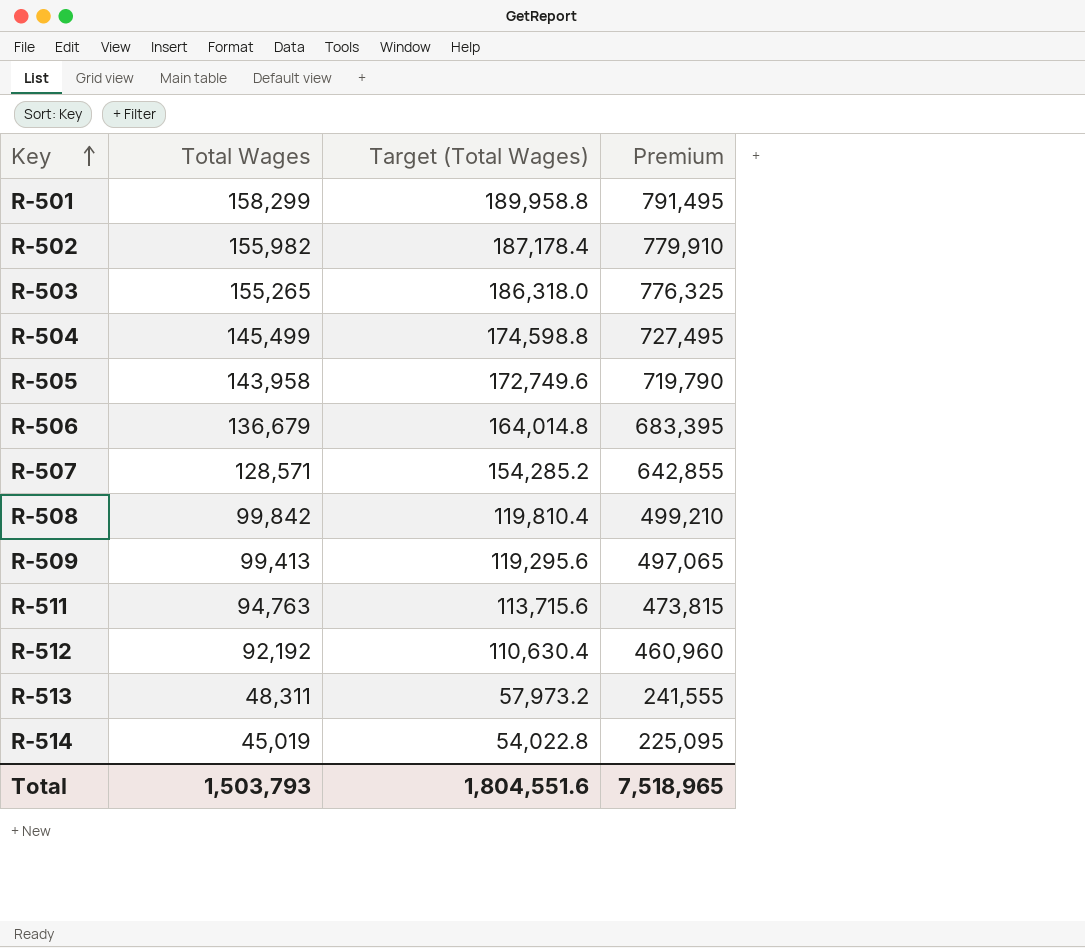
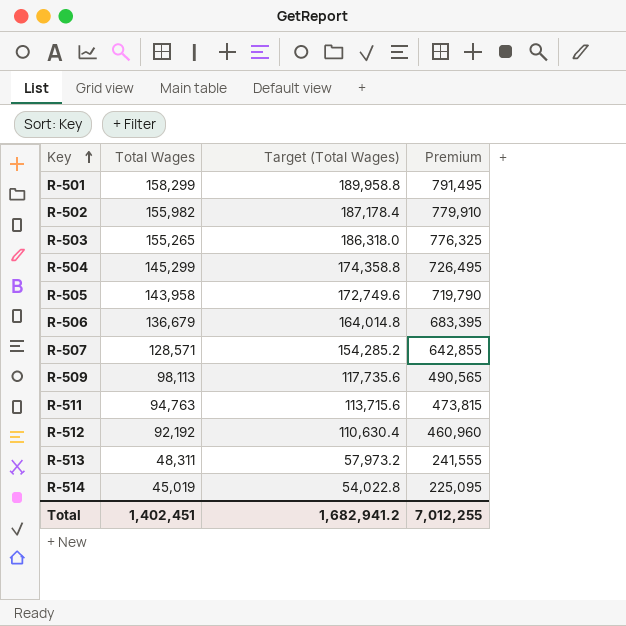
row R-508: 99,842 | 119,810.4 | 499,210 -> none
R-504 | Total Wages: 145,499 -> 145,299
R-504 | Target (Total Wages): 174,598.8 -> 174,358.8
R-504 | Premium: 727,495 -> 726,495
R-509 | Total Wages: 99,413 -> 98,113
R-509 | Target (Total Wages): 119,295.6 -> 117,735.6
R-509 | Premium: 497,065 -> 490,565
Total | Total Wages: 1,503,793 -> 1,402,451
Total | Target (Total Wages): 1,804,551.6 -> 1,682,941.2
Total | Premium: 7,518,965 -> 7,012,255

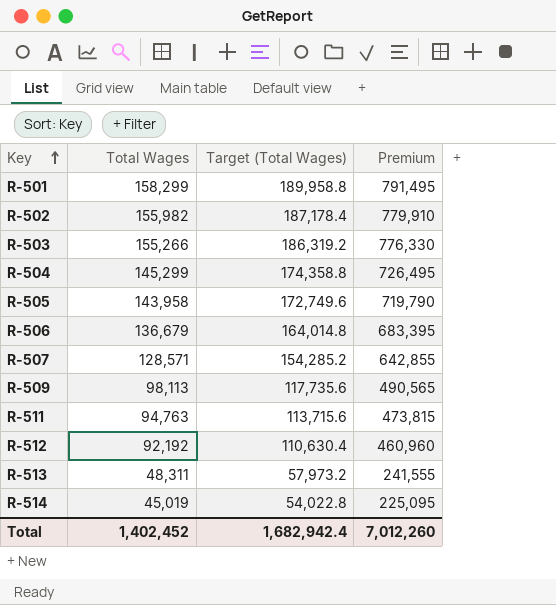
R-503 | Total Wages: 155,265 -> 155,266
R-503 | Target (Total Wages): 186,318.0 -> 186,319.2
R-503 | Premium: 776,325 -> 776,330
Total | Total Wages: 1,402,451 -> 1,402,452
Total | Target (Total Wages): 1,682,941.2 -> 1,682,942.4
Total | Premium: 7,012,255 -> 7,012,260

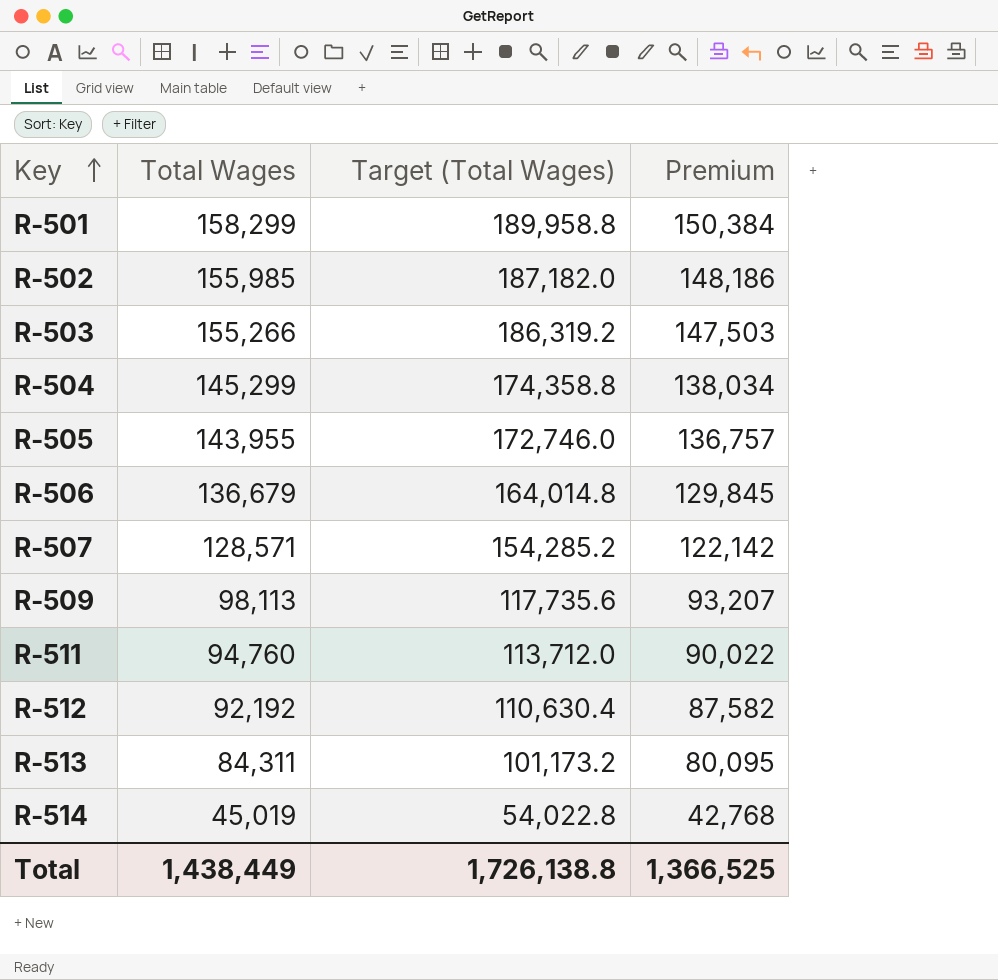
column Premium | formula: [Total Wages] * 5 -> [Total Wages] * 0.95
R-502 | Total Wages: 155,982 -> 155,985
R-502 | Target (Total Wages): 187,178.4 -> 187,182.0
R-505 | Total Wages: 143,958 -> 143,955
R-505 | Target (Total Wages): 172,749.6 -> 172,746.0
R-511 | Total Wages: 94,763 -> 94,760
R-511 | Target (Total Wages): 113,715.6 -> 113,712.0
R-513 | Total Wages: 48,311 -> 84,311
R-513 | Target (Total Wages): 57,973.2 -> 101,173.2
Total | Total Wages: 1,402,452 -> 1,438,449
Total | Target (Total Wages): 1,682,942.4 -> 1,726,138.8
Total | Premium: 7,012,260 -> 1,366,525

